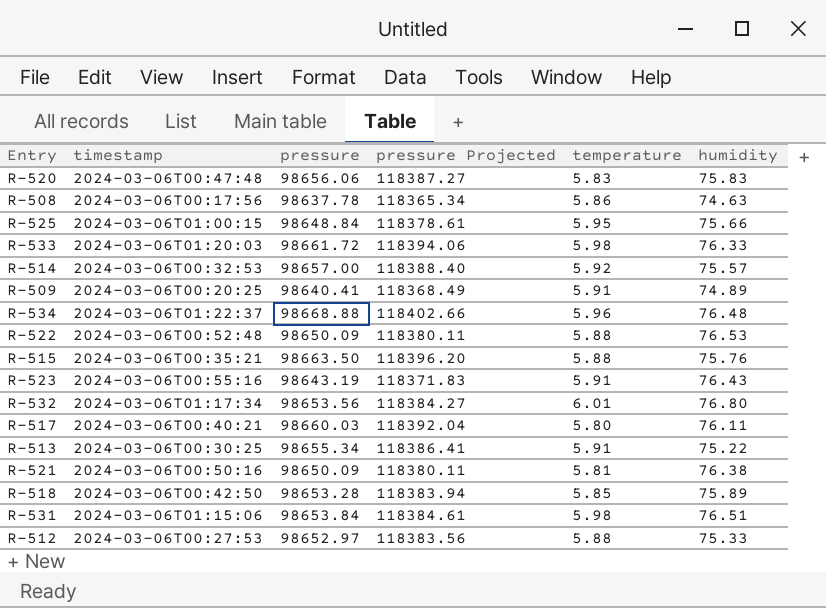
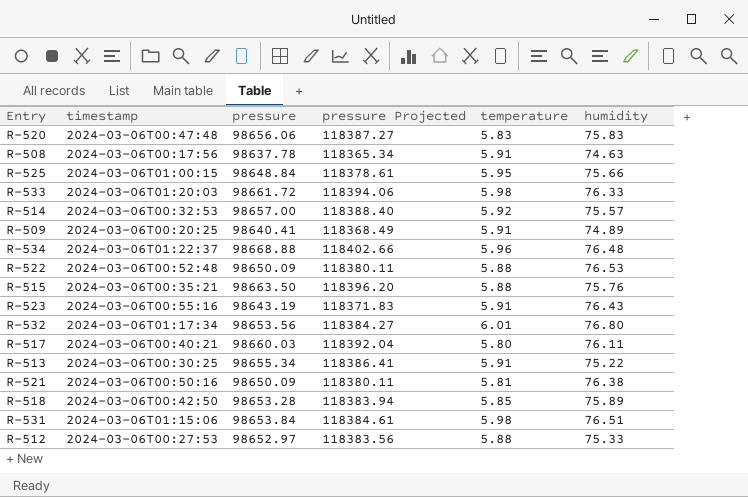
R-508 | temperature: 5.86 -> 5.91

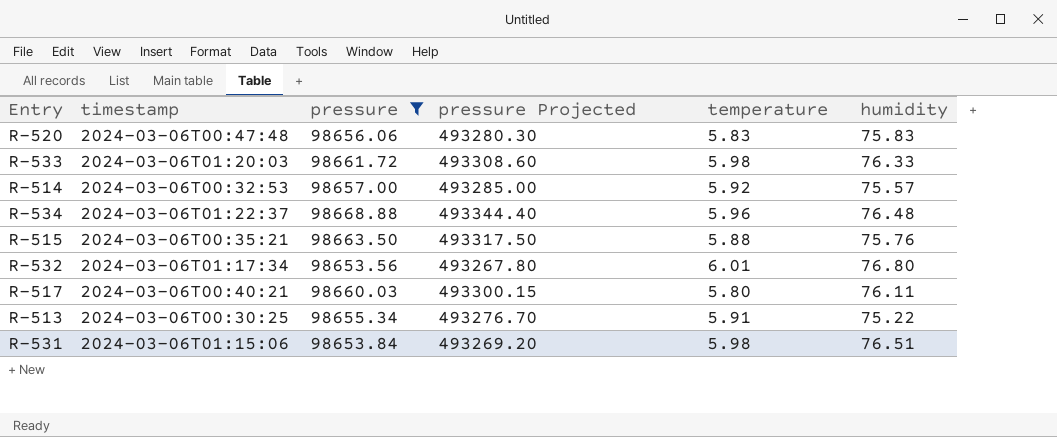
filter: none -> pressure >= 98653.56
column pressure Projected | formula: [pressure] * 1.2 -> [pressure] * 5

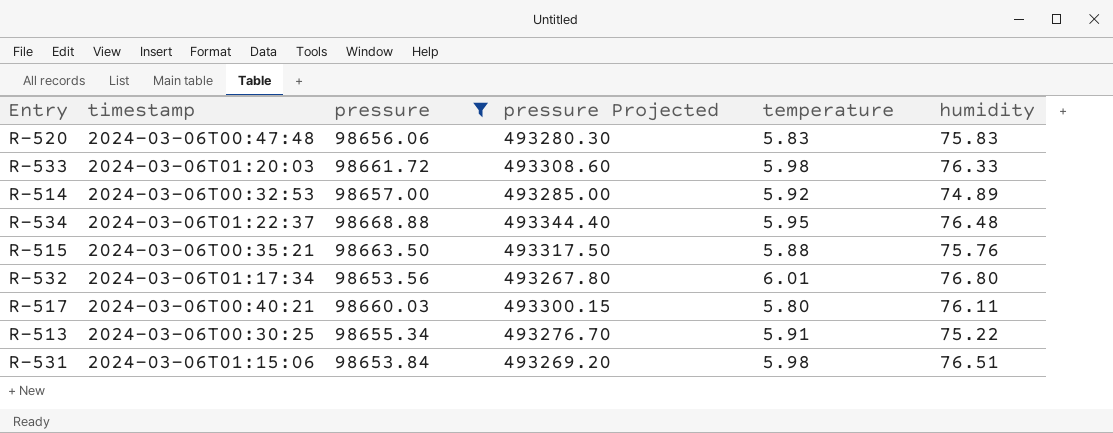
R-514 | humidity: 75.57 -> 74.89
R-534 | temperature: 5.96 -> 5.95

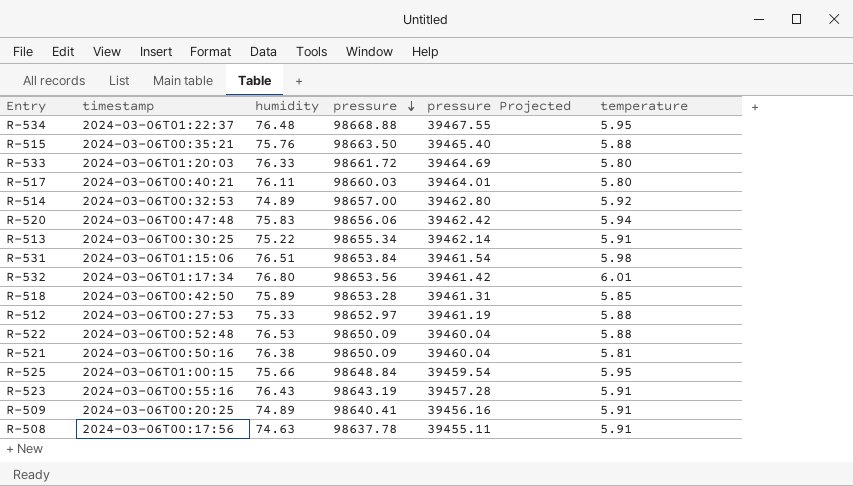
filter: pressure >= 98653.56 -> none
row order: none -> pressure descending
column humidity | position: 6 -> 3
column pressure Projected | formula: [pressure] * 5 -> [pressure] * 0.4
R-533 | temperature: 5.98 -> 5.80
R-520 | temperature: 5.83 -> 5.94

